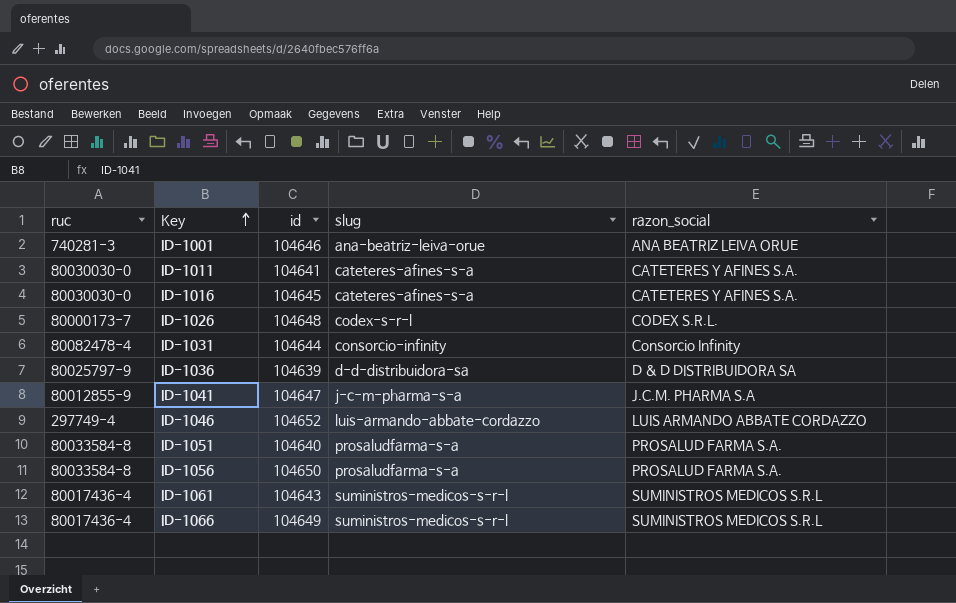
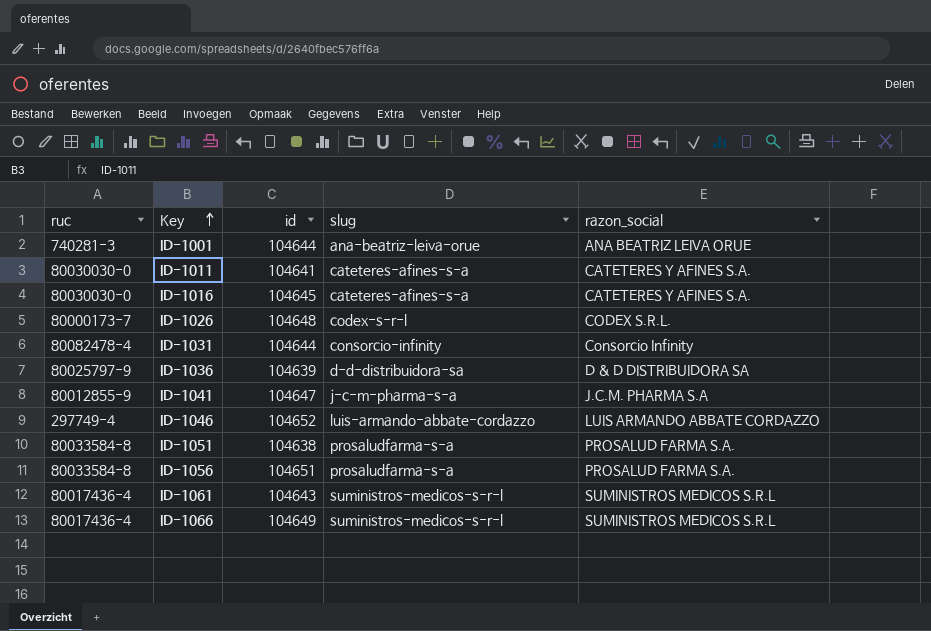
ID-1001 | id: 104646 -> 104644
ID-1051 | id: 104640 -> 104638
ID-1056 | id: 104650 -> 104651

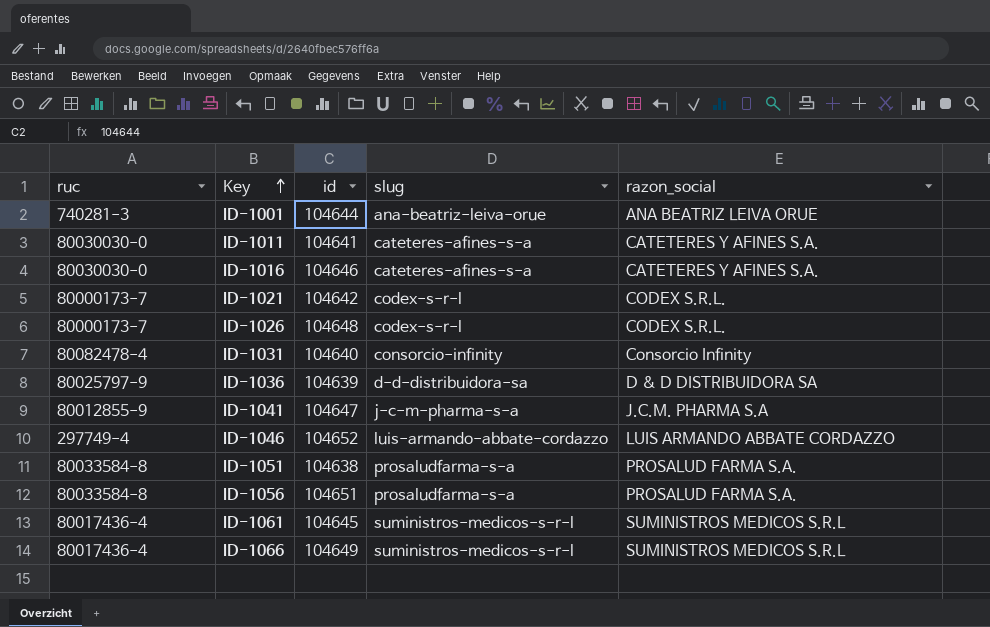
ID-1016 | id: 104645 -> 104646
row ID-1021: none -> 80000173-7 | 104642 | codex-s-r-l | CODEX S.R.L.
ID-1031 | id: 104644 -> 104640
ID-1061 | id: 104643 -> 104645

